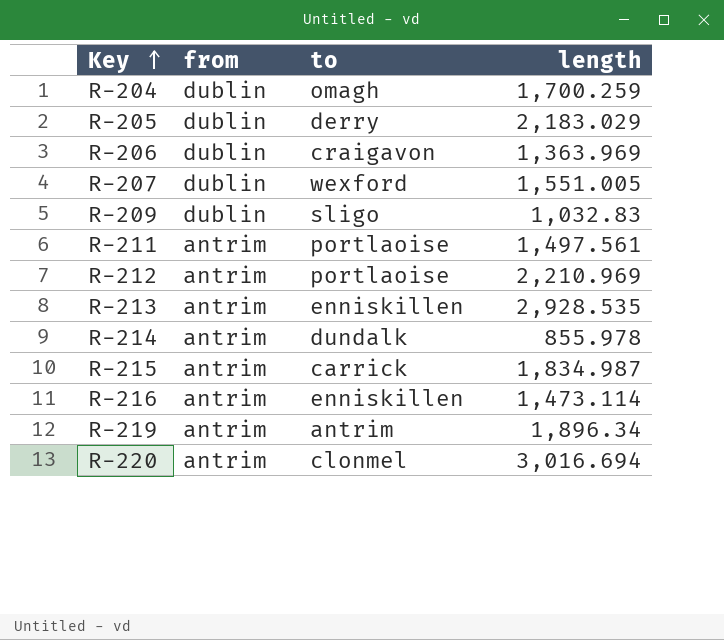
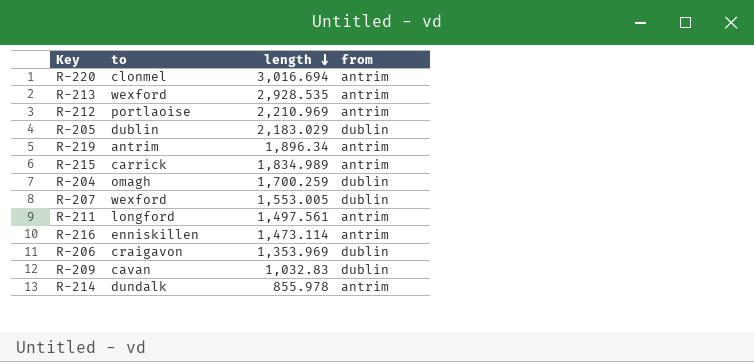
row order: Key ascending -> length descending
column from | position: 2 -> 4
R-213 | to: enniskillen -> wexford
R-205 | to: derry -> dublin
R-215 | length: 1,834.987 -> 1,834.989
R-207 | length: 1,551.005 -> 1,553.005
R-211 | to: portlaoise -> longford
R-206 | length: 1,363.969 -> 1,353.969
R-209 | to: sligo -> cavan

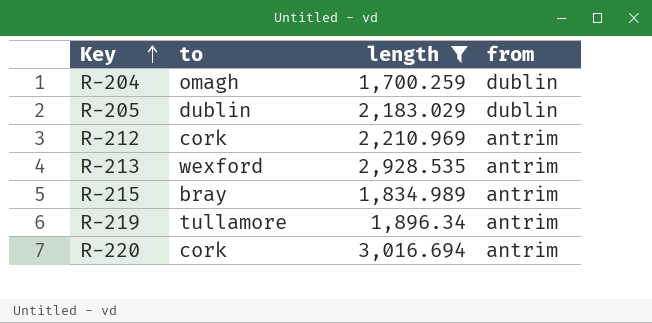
filter: none -> length >= 1,700.259
row order: length descending -> Key ascending
R-212 | to: portlaoise -> cork
R-215 | to: carrick -> bray
R-219 | to: antrim -> tullamore
R-220 | to: clonmel -> cork

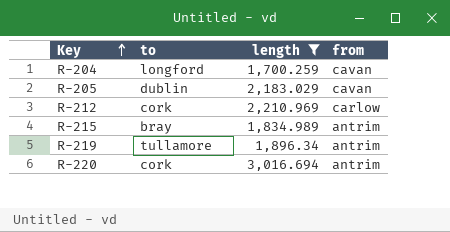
row R-213: wexford | 2,928.535 | antrim -> none
R-204 | to: omagh -> longford
R-204 | from: dublin -> cavan
R-205 | from: dublin -> cavan
R-212 | from: antrim -> carlow

